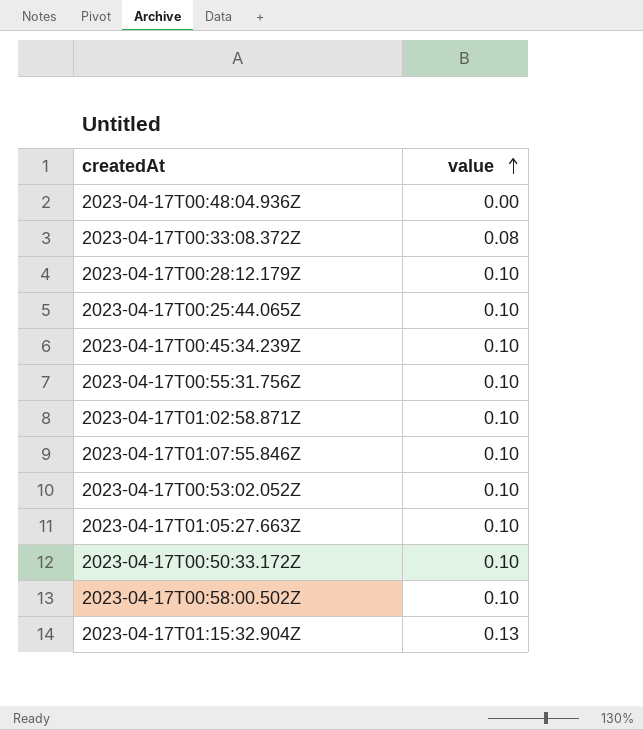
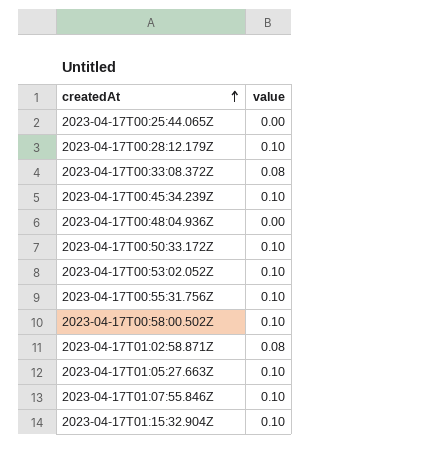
row order: value ascending -> createdAt ascending
2023-04-17T00:25:44.065Z | value: 0.10 -> 0.00
2023-04-17T01:02:58.871Z | value: 0.10 -> 0.08
2023-04-17T01:15:32.904Z | value: 0.13 -> 0.10

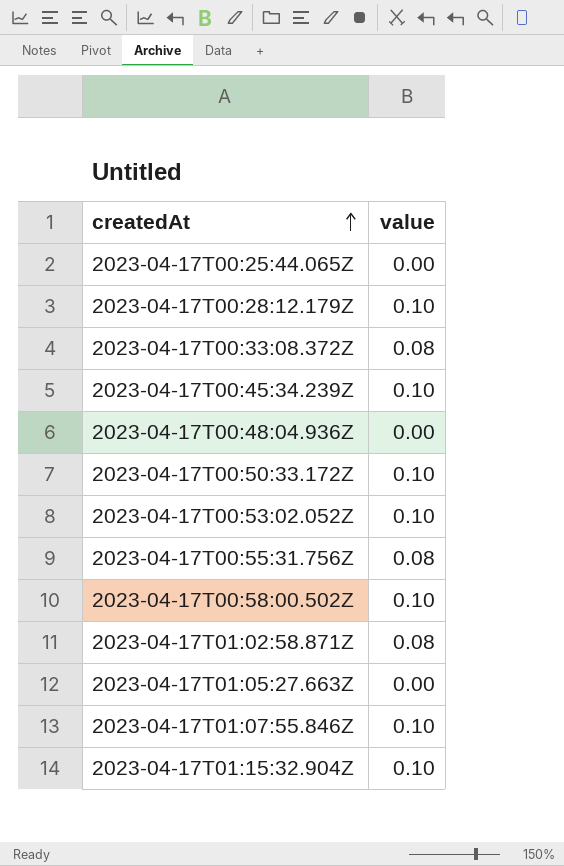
2023-04-17T00:55:31.756Z | value: 0.10 -> 0.08
2023-04-17T01:05:27.663Z | value: 0.10 -> 0.00

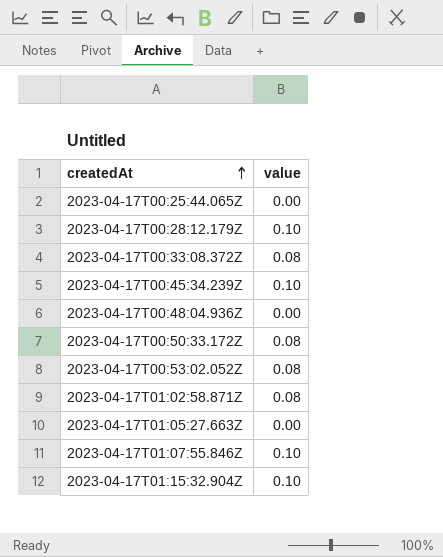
row 2023-04-17T00:55:31.756Z: 0.08 -> none
row 2023-04-17T00:58:00.502Z: 0.10 -> none
2023-04-17T00:50:33.172Z | value: 0.10 -> 0.08
2023-04-17T00:53:02.052Z | value: 0.10 -> 0.08

